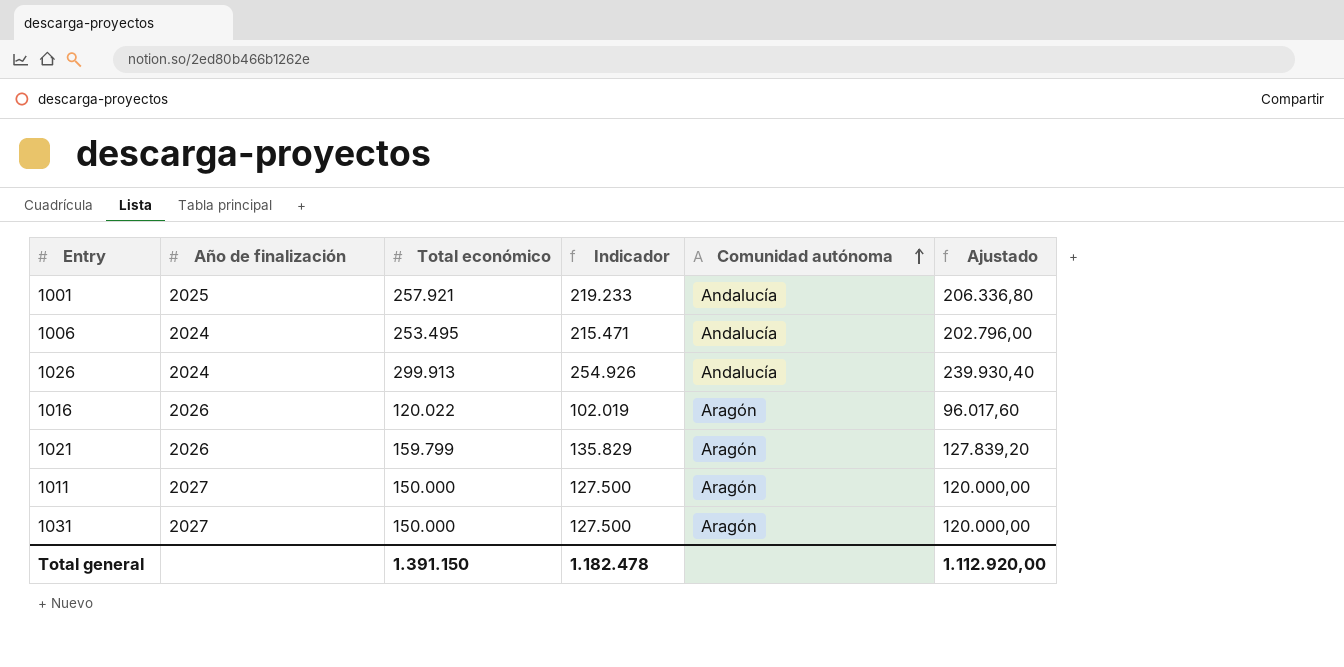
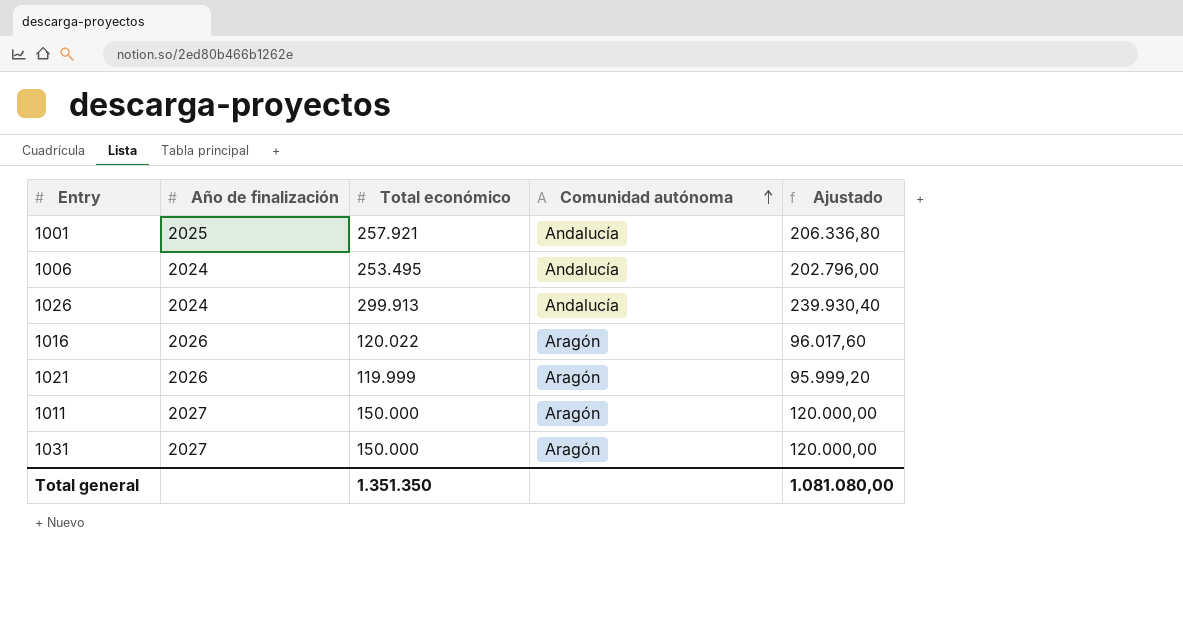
column Indicador | formula: [Total económico] * 0,85 -> none
1021 | Total económico: 159.799 -> 119.999
1021 | Ajustado: 127.839,20 -> 95.999,20
Total general | Total económico: 1.391.150 -> 1.351.350
Total general | Ajustado: 1.112.920,00 -> 1.081.080,00

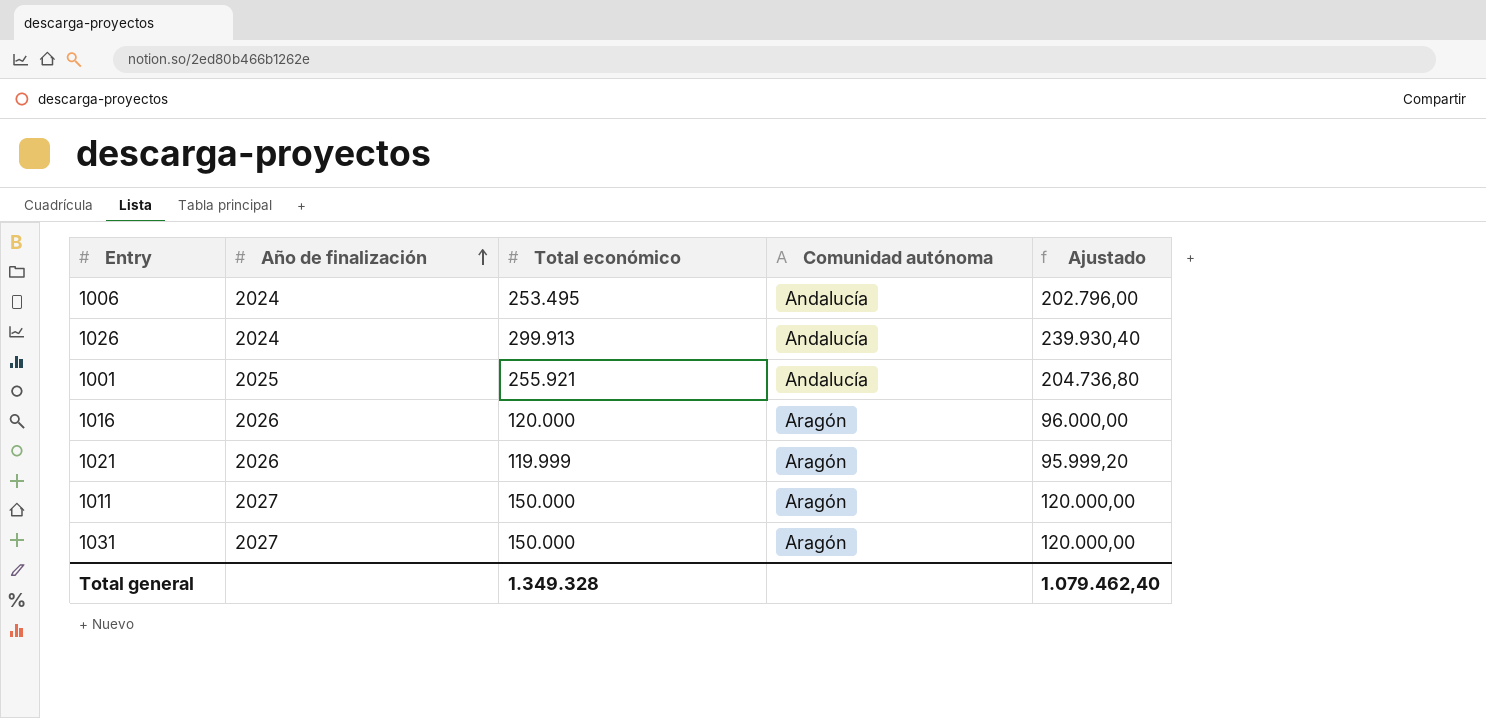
row order: Comunidad autónoma ascending -> Año de finalización ascending
1001 | Total económico: 257.921 -> 255.921
1001 | Ajustado: 206.336,80 -> 204.736,80
1016 | Total económico: 120.022 -> 120.000
1016 | Ajustado: 96.017,60 -> 96.000,00
Total general | Total económico: 1.351.350 -> 1.349.328
Total general | Ajustado: 1.081.080,00 -> 1.079.462,40

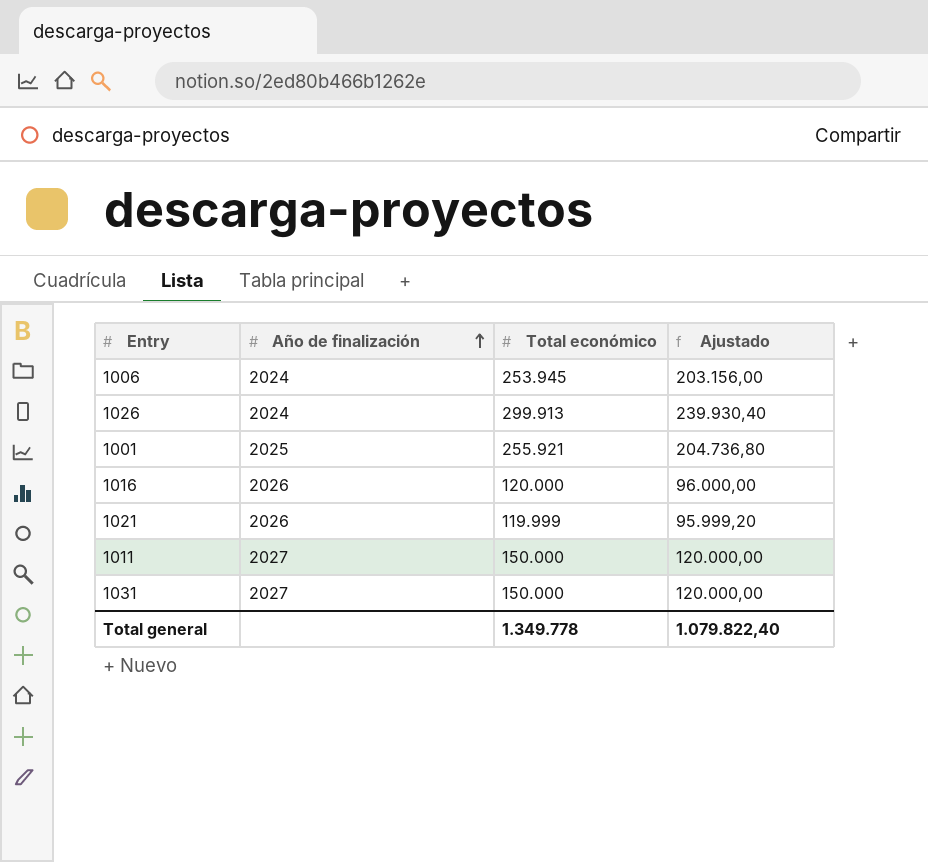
column Comunidad autónoma | position: 4 -> none
1006 | Total económico: 253.495 -> 253.945
1006 | Ajustado: 202.796,00 -> 203.156,00
Total general | Total económico: 1.349.328 -> 1.349.778
Total general | Ajustado: 1.079.462,40 -> 1.079.822,40

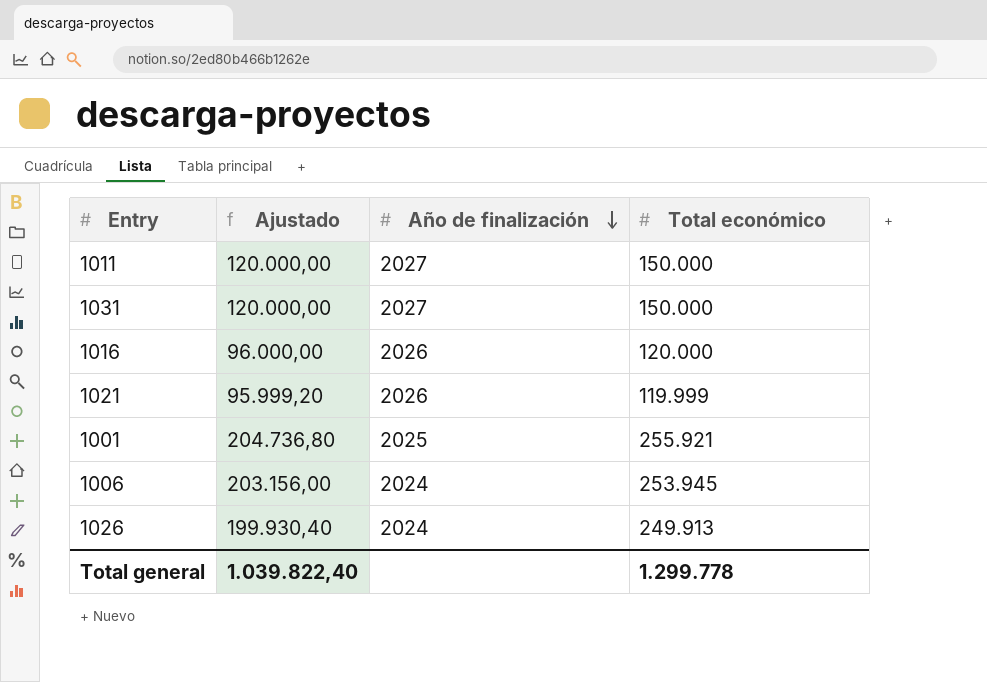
row order: Año de finalización ascending -> Año de finalización descending
column Ajustado | position: 4 -> 2
1026 | Ajustado: 239.930,40 -> 199.930,40
1026 | Total económico: 299.913 -> 249.913
Total general | Ajustado: 1.079.822,40 -> 1.039.822,40
Total general | Total económico: 1.349.778 -> 1.299.778

